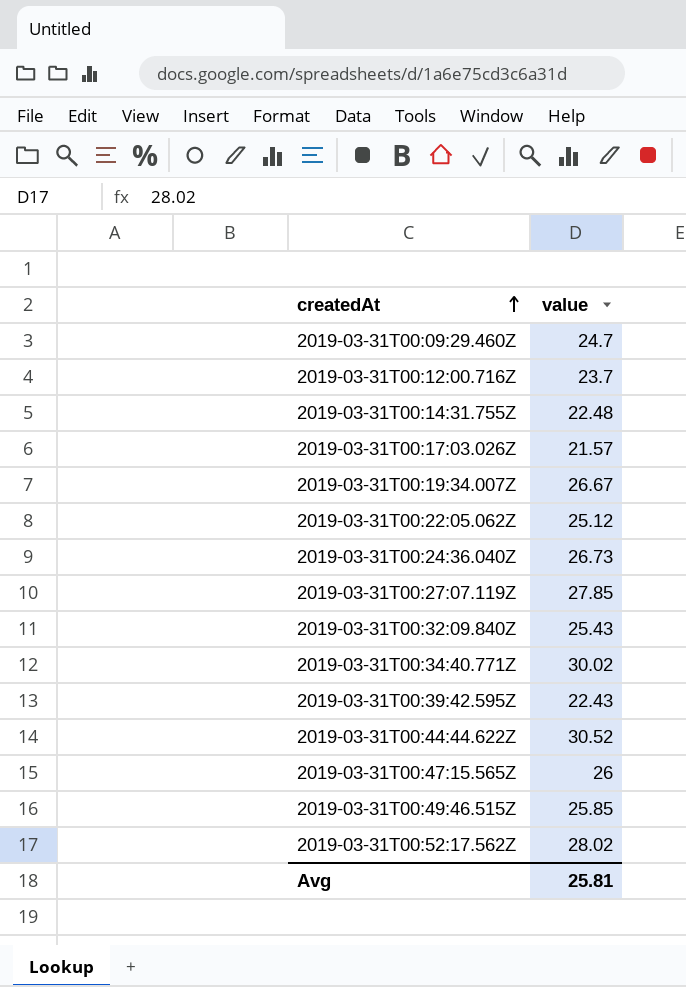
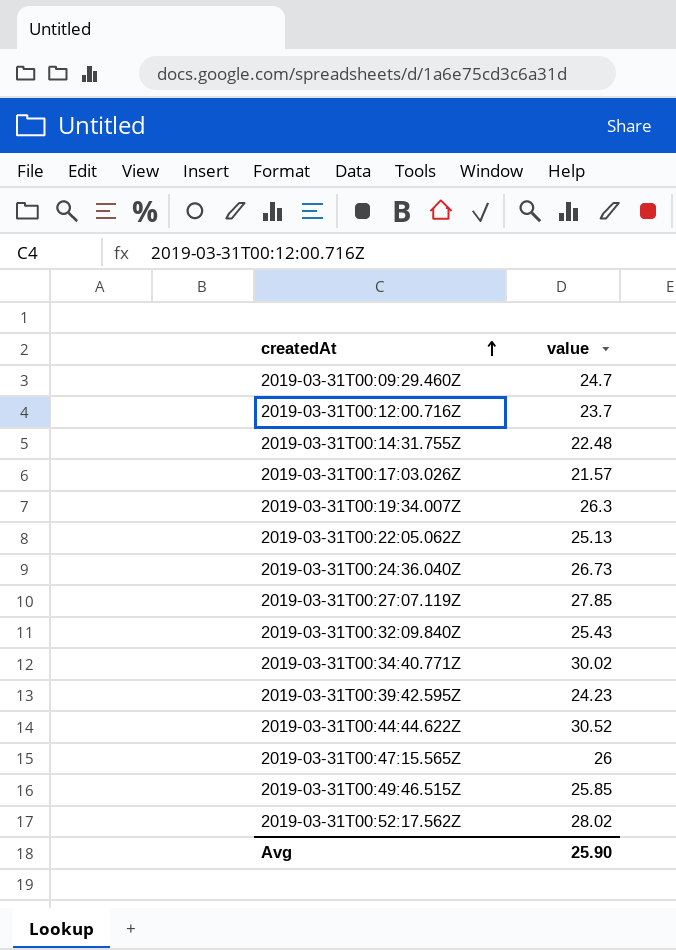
2019-03-31T00:19:34.007Z | value: 26.67 -> 26.3
2019-03-31T00:22:05.062Z | value: 25.12 -> 25.13
2019-03-31T00:39:42.595Z | value: 22.43 -> 24.23
Avg | value: 25.81 -> 25.90

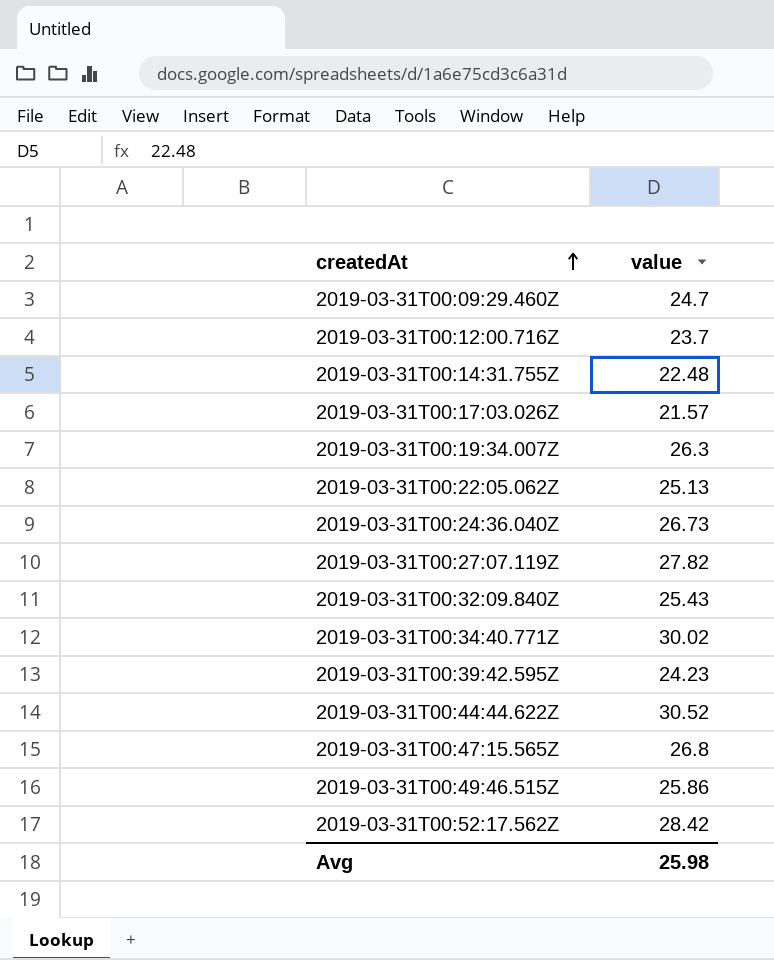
2019-03-31T00:27:07.119Z | value: 27.85 -> 27.82
2019-03-31T00:47:15.565Z | value: 26 -> 26.8
2019-03-31T00:49:46.515Z | value: 25.85 -> 25.86
2019-03-31T00:52:17.562Z | value: 28.02 -> 28.42
Avg | value: 25.90 -> 25.98

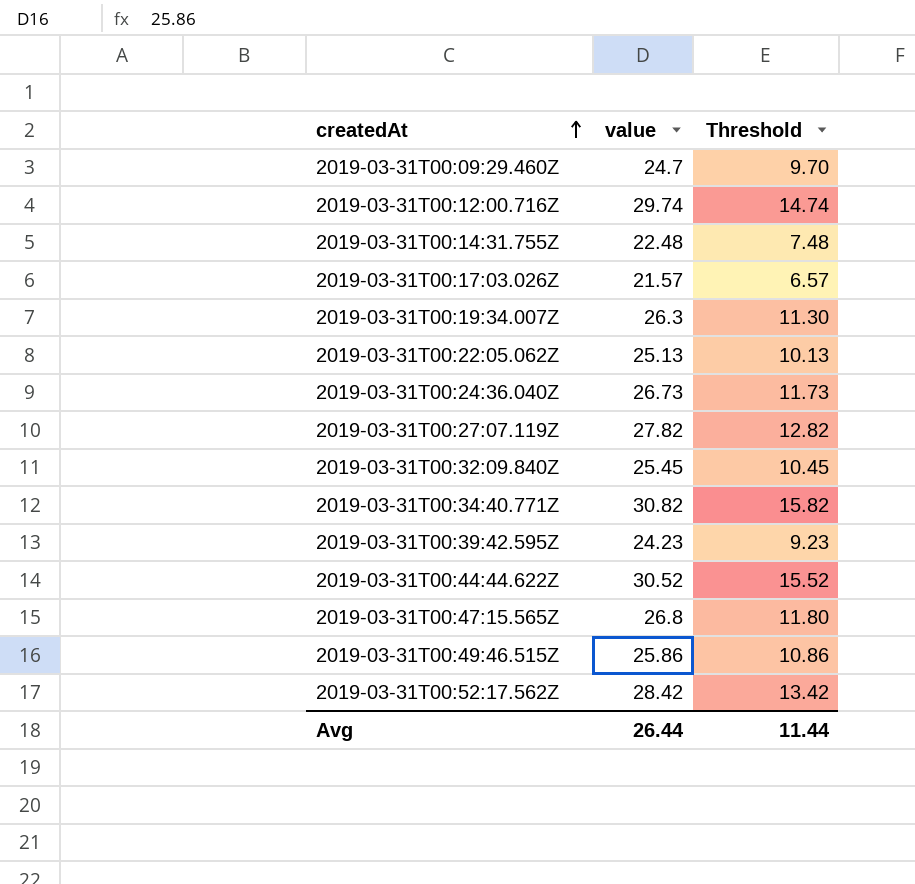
column Threshold | formula: none -> [value] - 15
2019-03-31T00:12:00.716Z | value: 23.7 -> 29.74
2019-03-31T00:32:09.840Z | value: 25.43 -> 25.45
2019-03-31T00:34:40.771Z | value: 30.02 -> 30.82
Avg | value: 25.98 -> 26.44

